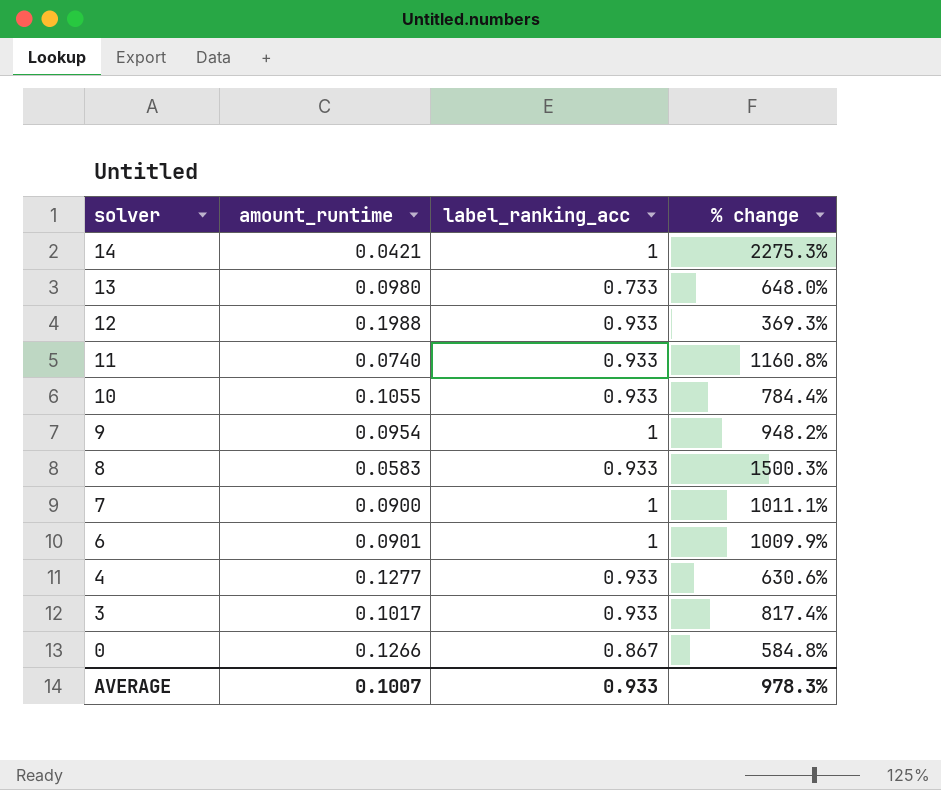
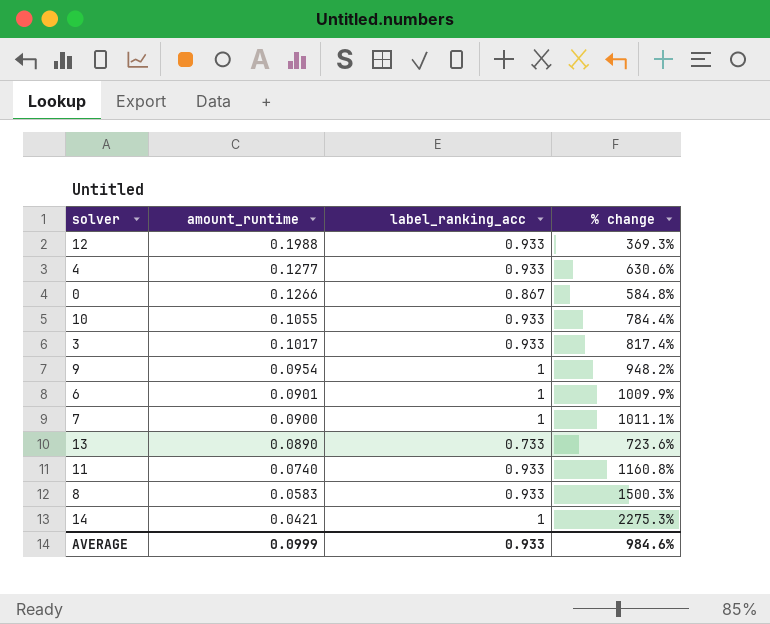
row order: solver descending -> amount_runtime descending
13 | amount_runtime: 0.0980 -> 0.0890
13 | % change: 648.0% -> 723.6%
AVERAGE | amount_runtime: 0.1007 -> 0.0999
AVERAGE | % change: 978.3% -> 984.6%

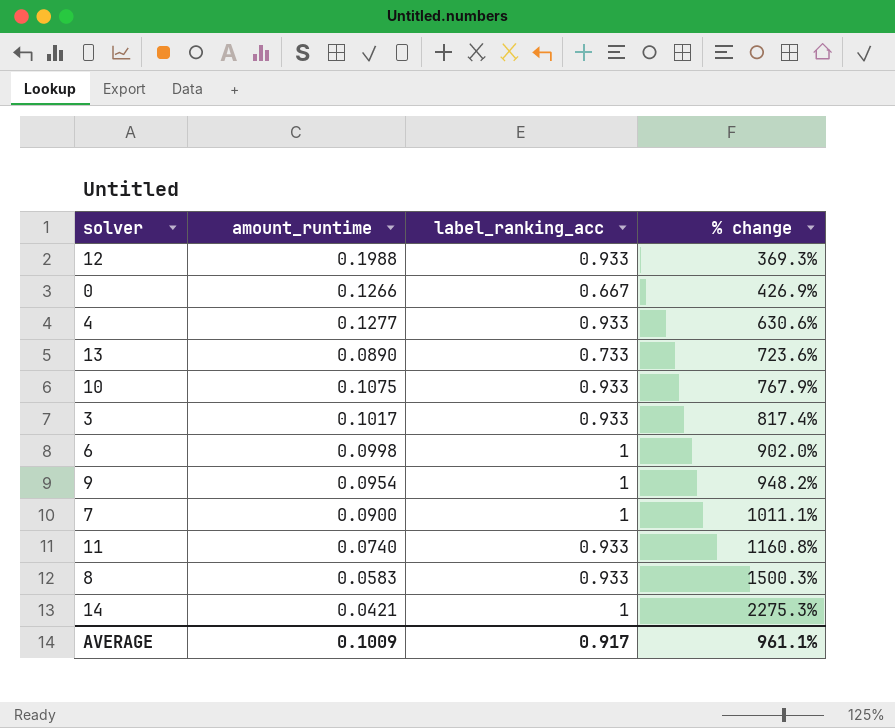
row order: amount_runtime descending -> % change ascending
0 | label_ranking_acc: 0.867 -> 0.667
0 | % change: 584.8% -> 426.9%
10 | amount_runtime: 0.1055 -> 0.1075
10 | % change: 784.4% -> 767.9%
6 | amount_runtime: 0.0901 -> 0.0998
6 | % change: 1009.9% -> 902.0%
AVERAGE | amount_runtime: 0.0999 -> 0.1009
AVERAGE | label_ranking_acc: 0.933 -> 0.917
AVERAGE | % change: 984.6% -> 961.1%

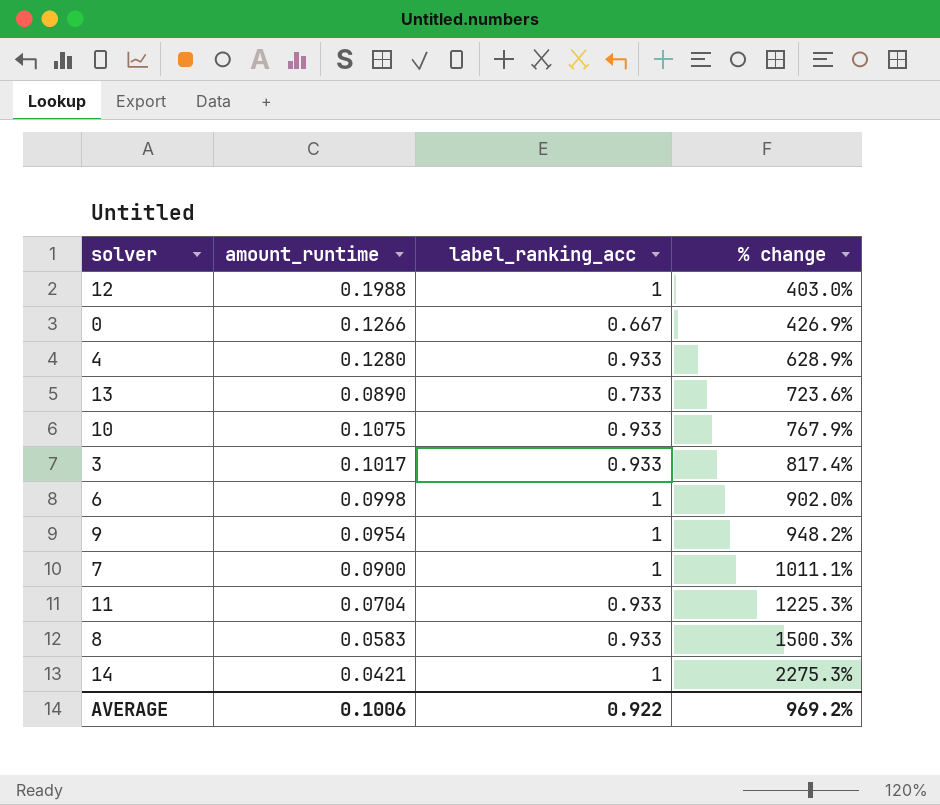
12 | label_ranking_acc: 0.933 -> 1
12 | % change: 369.3% -> 403.0%
4 | amount_runtime: 0.1277 -> 0.1280
4 | % change: 630.6% -> 628.9%
11 | amount_runtime: 0.0740 -> 0.0704
11 | % change: 1160.8% -> 1225.3%
AVERAGE | amount_runtime: 0.1009 -> 0.1006
AVERAGE | label_ranking_acc: 0.917 -> 0.922
AVERAGE | % change: 961.1% -> 969.2%

